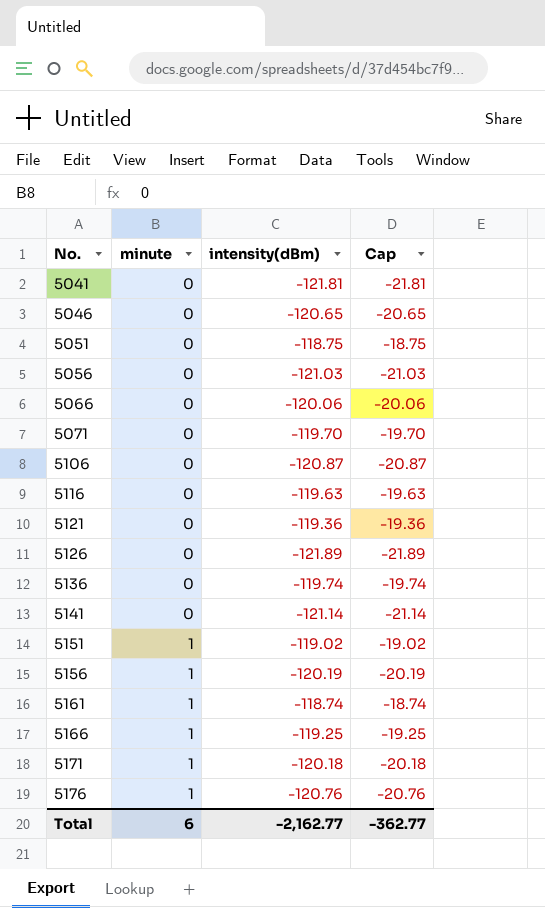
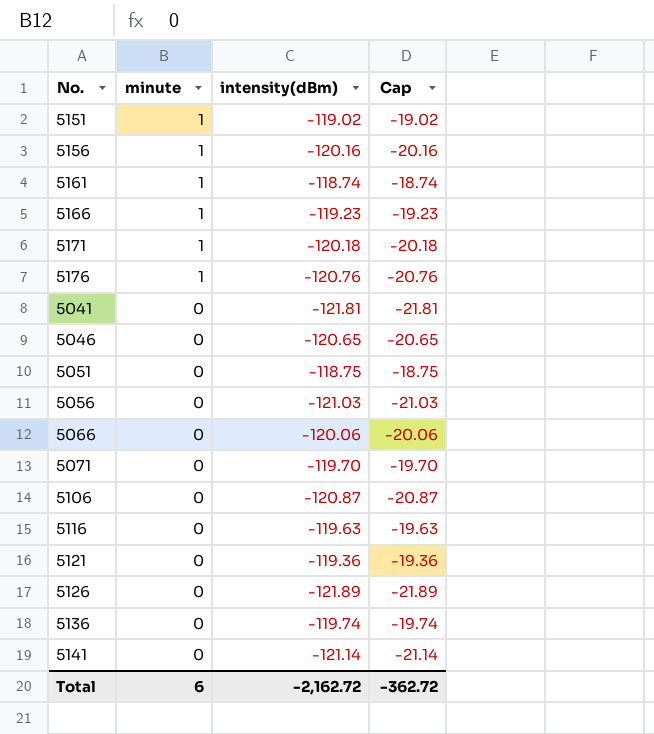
row order: No. ascending -> minute descending
5156 | intensity(dBm): -120.19 -> -120.16
5156 | Cap: -20.19 -> -20.16
5166 | intensity(dBm): -119.25 -> -119.23
5166 | Cap: -19.25 -> -19.23
Total | intensity(dBm): -2,162.77 -> -2,162.72
Total | Cap: -362.77 -> -362.72

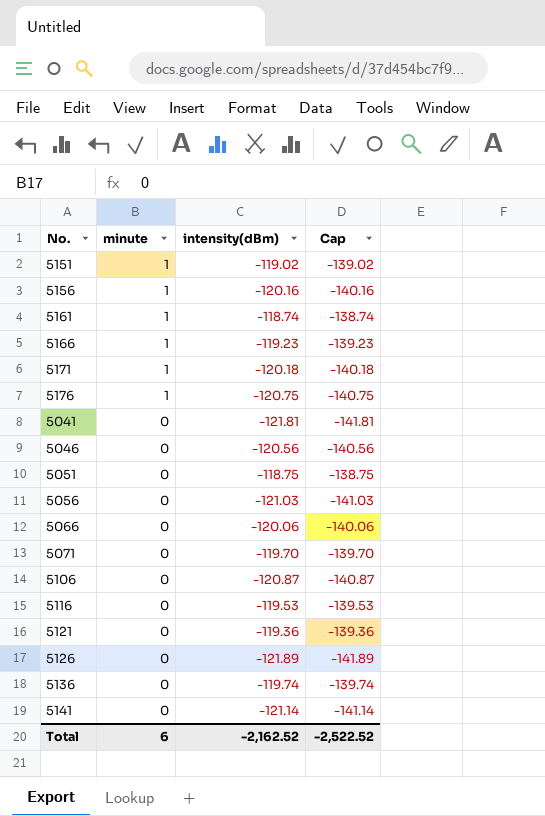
column Cap | formula: [intensity(dBm)] + 100 -> [intensity(dBm)] - 20
5176 | intensity(dBm): -120.76 -> -120.75
5046 | intensity(dBm): -120.65 -> -120.56
5116 | intensity(dBm): -119.63 -> -119.53
Total | intensity(dBm): -2,162.72 -> -2,162.52
Total | Cap: -362.72 -> -2,522.52

